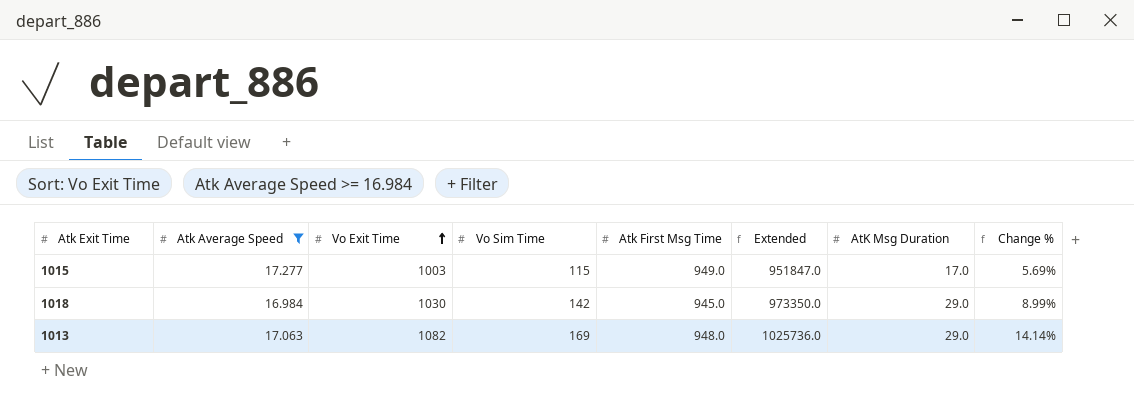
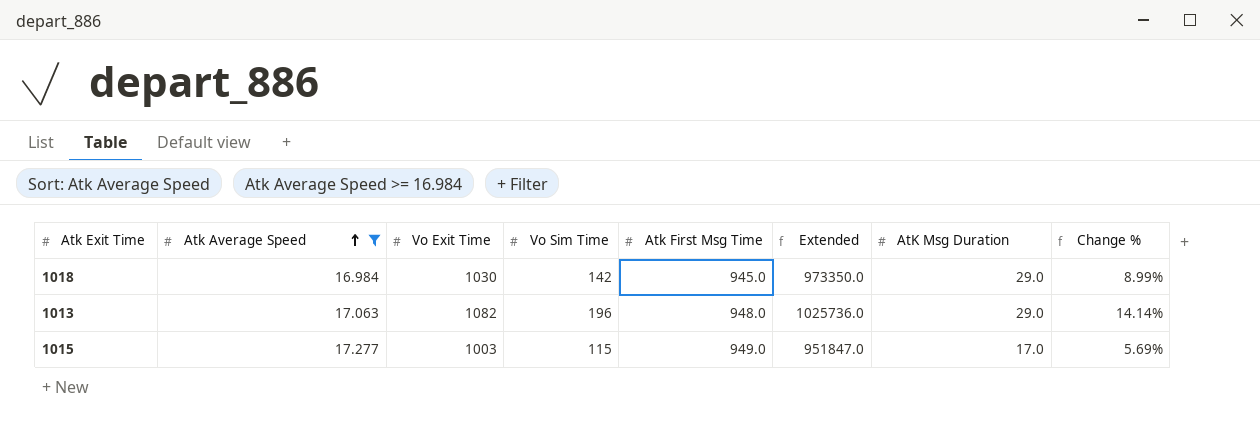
row order: Vo Exit Time ascending -> Atk Average Speed ascending
1013 | Vo Sim Time: 169 -> 196

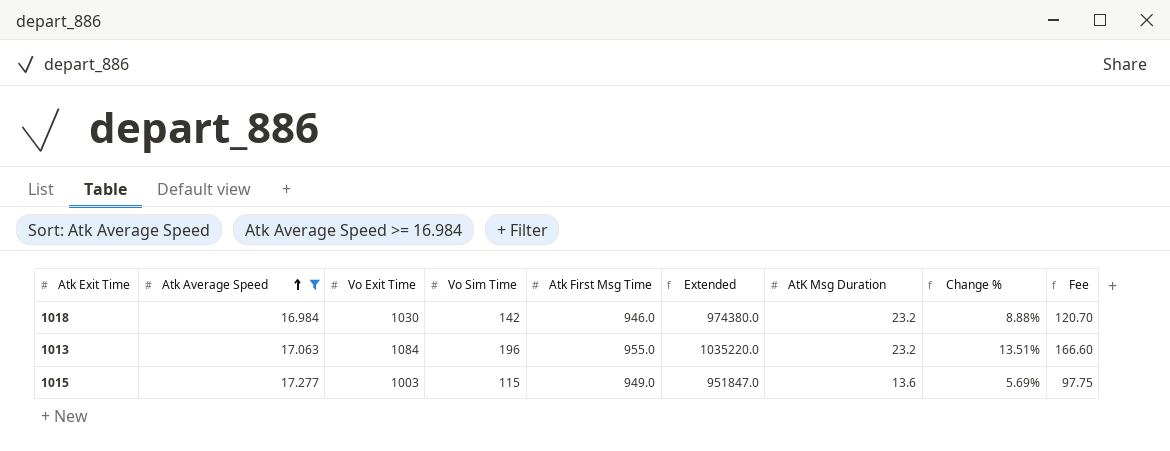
column Fee | formula: none -> [Vo Sim Time] * 0.85
1018 | Atk First Msg Time: 945.0 -> 946.0
1018 | Extended: 973350.0 -> 974380.0
1018 | AtK Msg Duration: 29.0 -> 23.2
1018 | Change %: 8.99% -> 8.88%
1013 | Vo Exit Time: 1082 -> 1084
1013 | Atk First Msg Time: 948.0 -> 955.0
1013 | Extended: 1025736.0 -> 1035220.0
1013 | AtK Msg Duration: 29.0 -> 23.2
1013 | Change %: 14.14% -> 13.51%
1015 | AtK Msg Duration: 17.0 -> 13.6

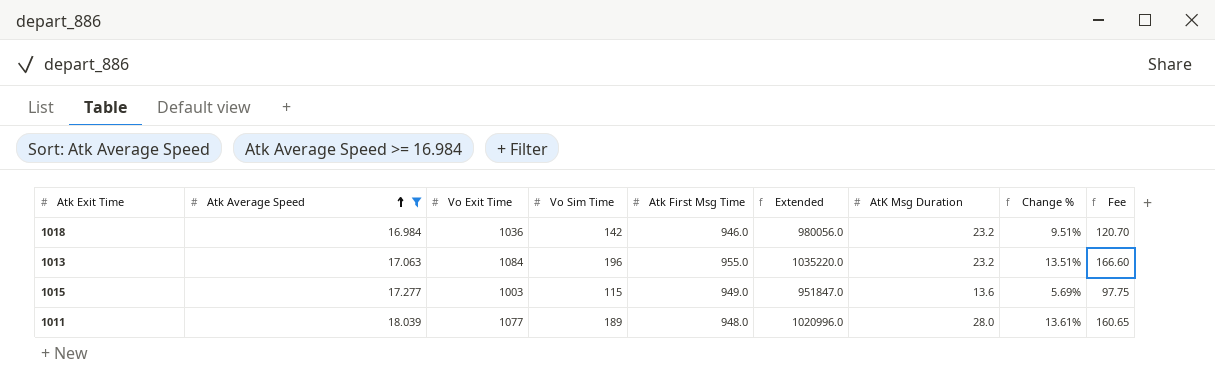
1018 | Vo Exit Time: 1030 -> 1036
1018 | Extended: 974380.0 -> 980056.0
1018 | Change %: 8.88% -> 9.51%
row 1011: none -> 18.039 | 1077 | 189 | 948.0 | 1020996.0 | 28.0 | 13.61% | 160.65

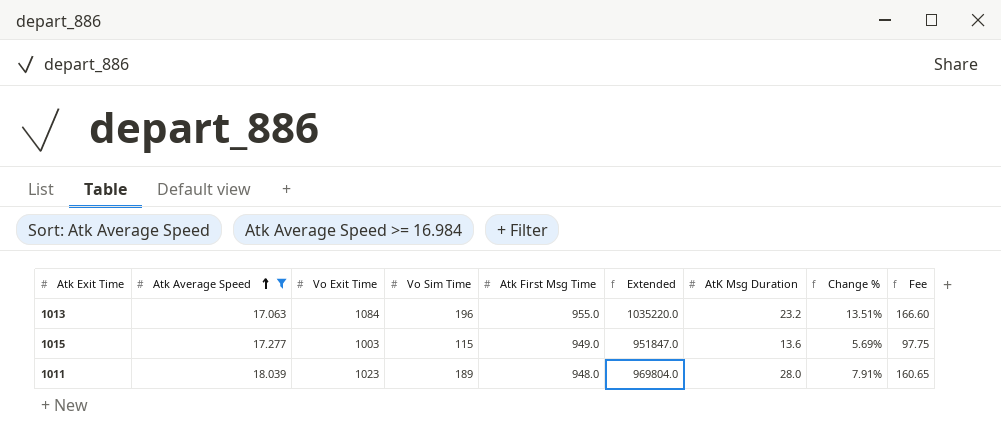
row 1018: 16.984 | 1036 | 142 | 946.0 | 980056.0 | 23.2 | 9.51% | 120.70 -> none
1011 | Vo Exit Time: 1077 -> 1023
1011 | Extended: 1020996.0 -> 969804.0
1011 | Change %: 13.61% -> 7.91%

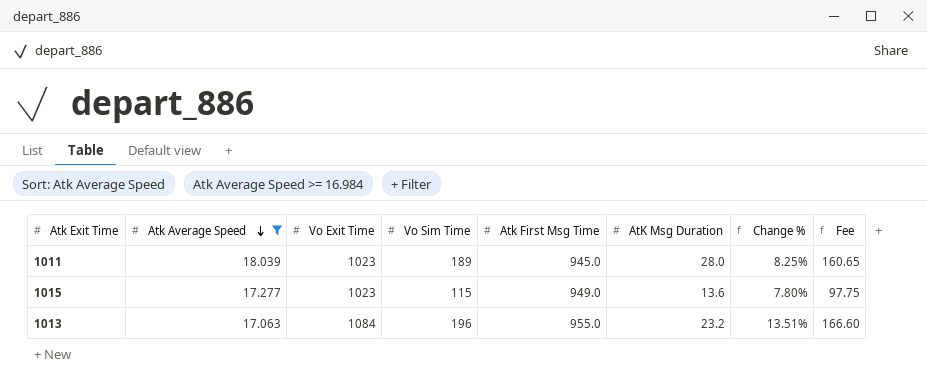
row order: Atk Average Speed ascending -> Atk Average Speed descending
column Extended | formula: [Vo Exit Time] * [Atk First Msg Time] -> none
1011 | Atk First Msg Time: 948.0 -> 945.0
1011 | Change %: 7.91% -> 8.25%
1015 | Vo Exit Time: 1003 -> 1023
1015 | Change %: 5.69% -> 7.80%

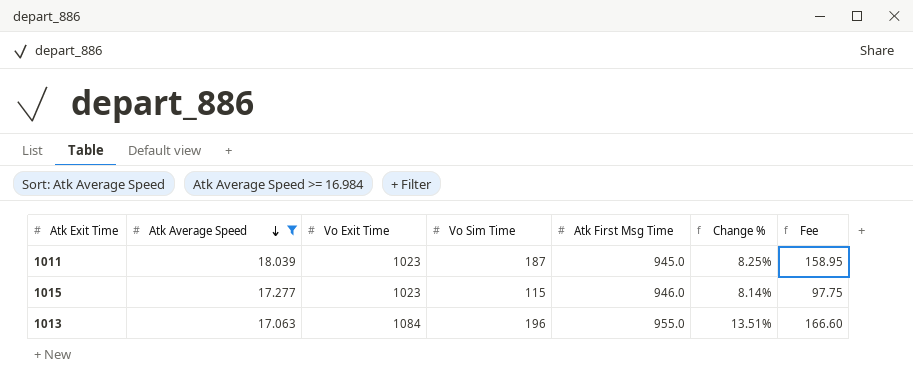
column AtK Msg Duration | position: 6 -> none
1011 | Vo Sim Time: 189 -> 187
1011 | Fee: 160.65 -> 158.95
1015 | Atk First Msg Time: 949.0 -> 946.0
1015 | Change %: 7.80% -> 8.14%

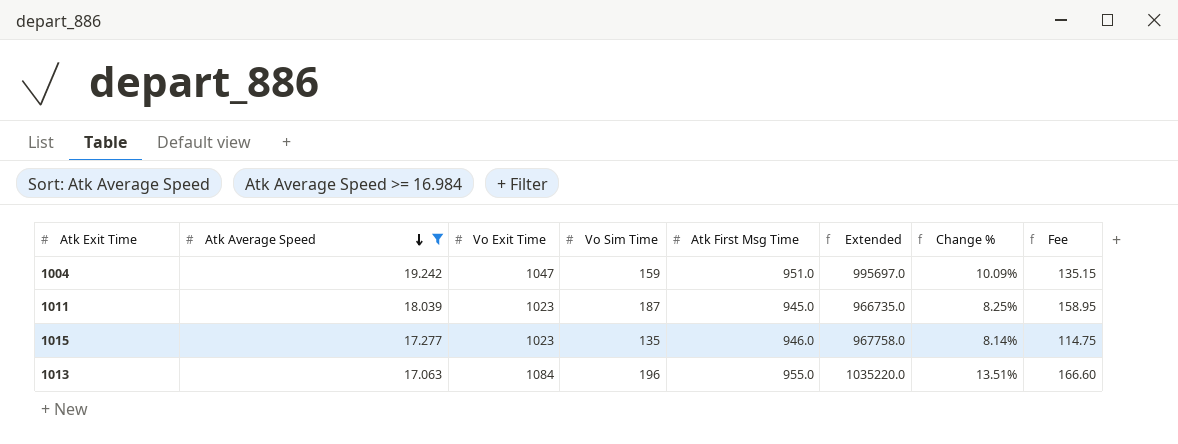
column Extended | formula: none -> [Vo Exit Time] * [Atk First Msg Time]
row 1004: none -> 19.242 | 1047 | 159 | 951.0 | 995697.0 | 10.09% | 135.15
1015 | Vo Sim Time: 115 -> 135
1015 | Fee: 97.75 -> 114.75

